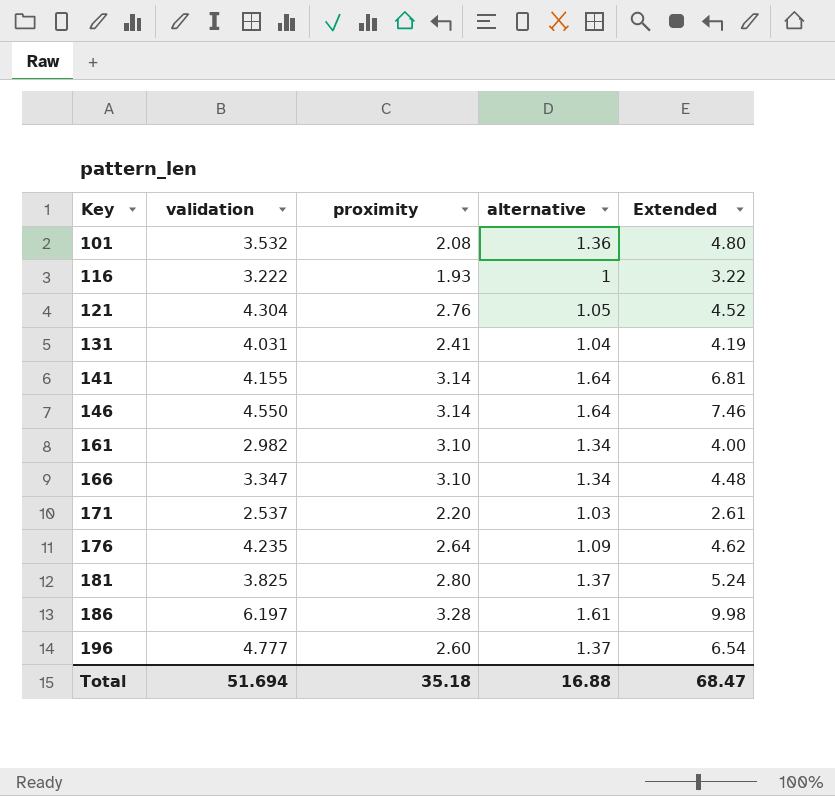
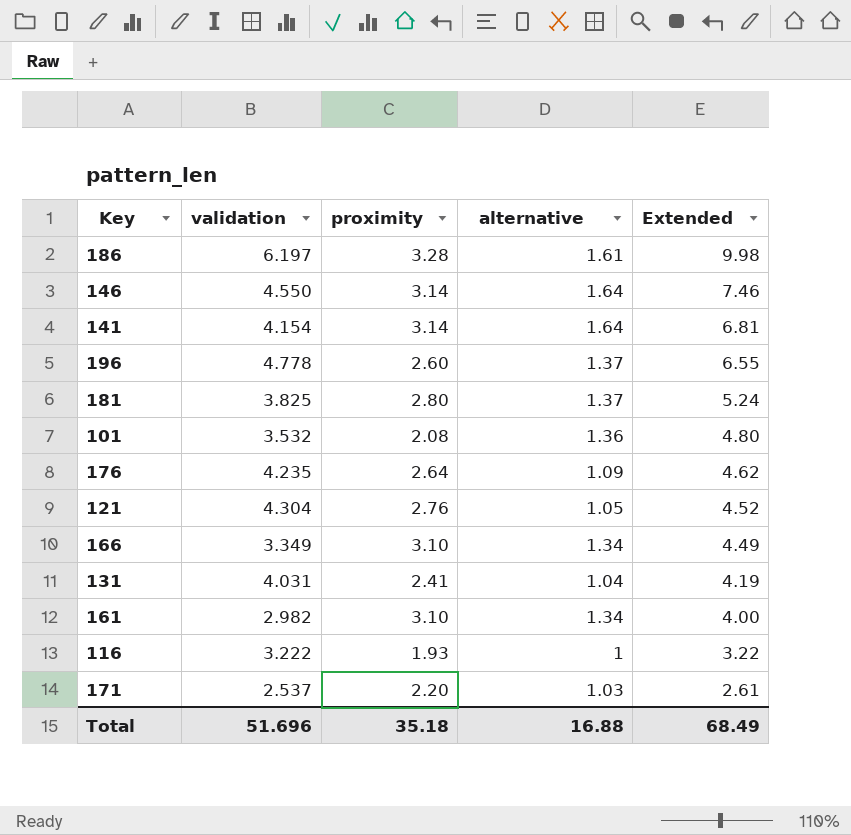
row order: Key ascending -> Extended descending
141 | validation: 4.155 -> 4.154
196 | validation: 4.777 -> 4.778
196 | Extended: 6.54 -> 6.55
166 | validation: 3.347 -> 3.349
166 | Extended: 4.48 -> 4.49
Total | validation: 51.694 -> 51.696
Total | Extended: 68.47 -> 68.49

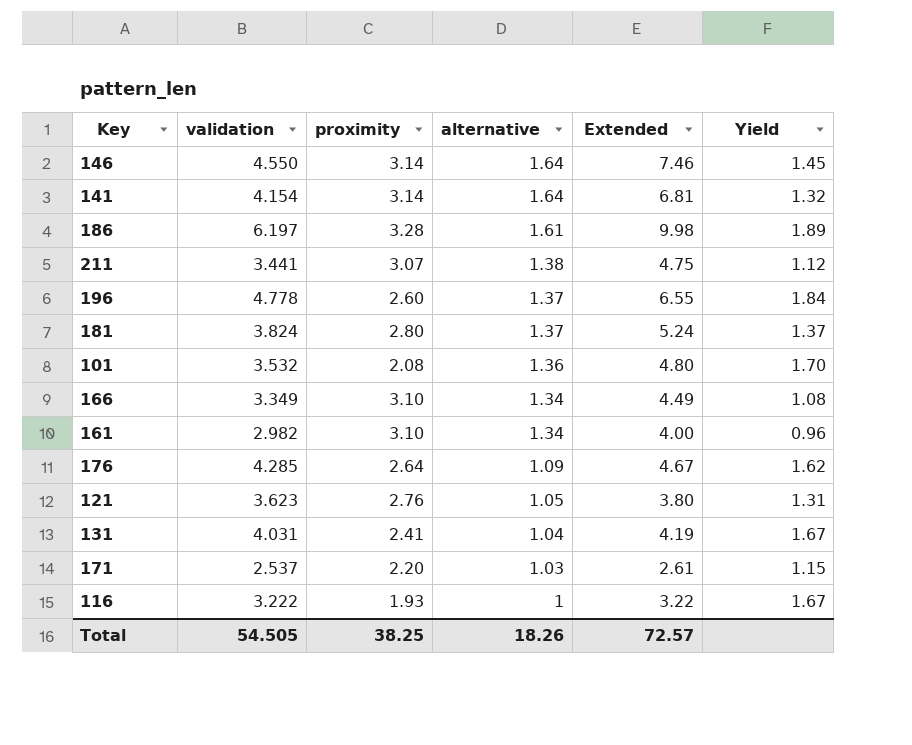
row order: Extended descending -> alternative descending
column Yield | formula: none -> [validation] / [proximity]
row 211: none -> 3.441 | 3.07 | 1.38 | 4.75 | 1.12
181 | validation: 3.825 -> 3.824
176 | validation: 4.235 -> 4.285
176 | Extended: 4.62 -> 4.67
121 | validation: 4.304 -> 3.623
121 | Extended: 4.52 -> 3.80
Total | validation: 51.696 -> 54.505
Total | proximity: 35.18 -> 38.25
Total | alternative: 16.88 -> 18.26
Total | Extended: 68.49 -> 72.57

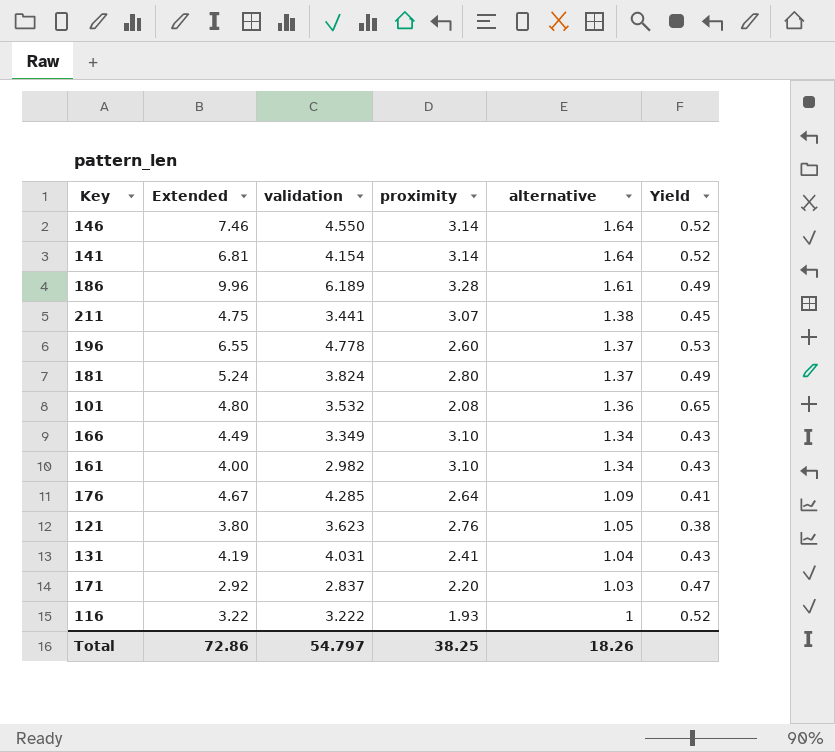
column Extended | position: 5 -> 2
column Yield | formula: [validation] / [proximity] -> [alternative] / [proximity]
186 | Extended: 9.98 -> 9.96
186 | validation: 6.197 -> 6.189
171 | Extended: 2.61 -> 2.92
171 | validation: 2.537 -> 2.837
Total | Extended: 72.57 -> 72.86
Total | validation: 54.505 -> 54.797

